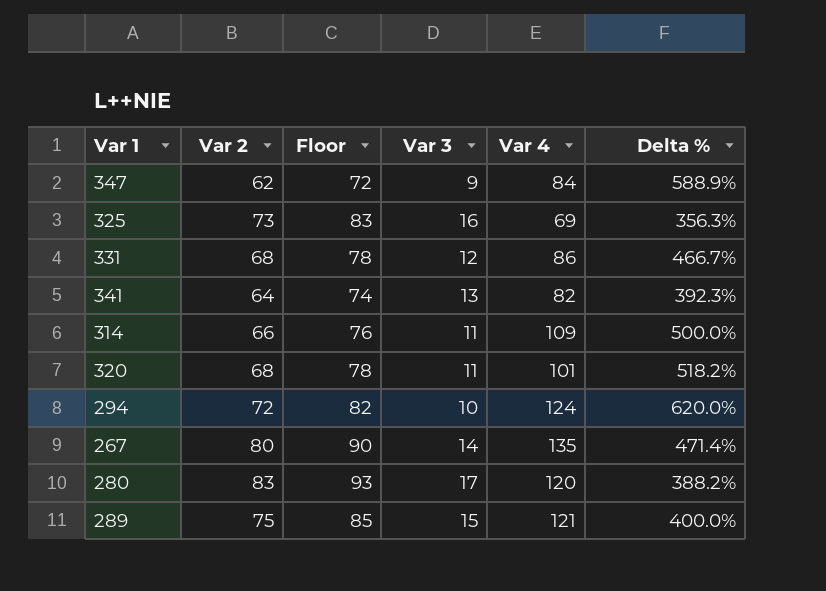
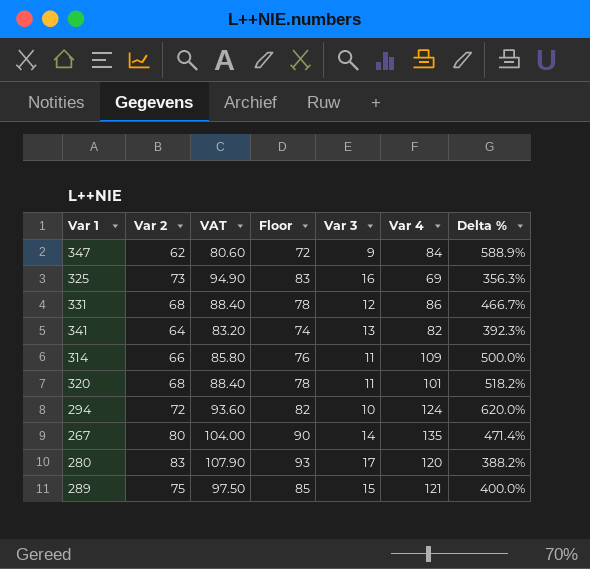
column VAT | formula: none -> [Var 2] * 1.3

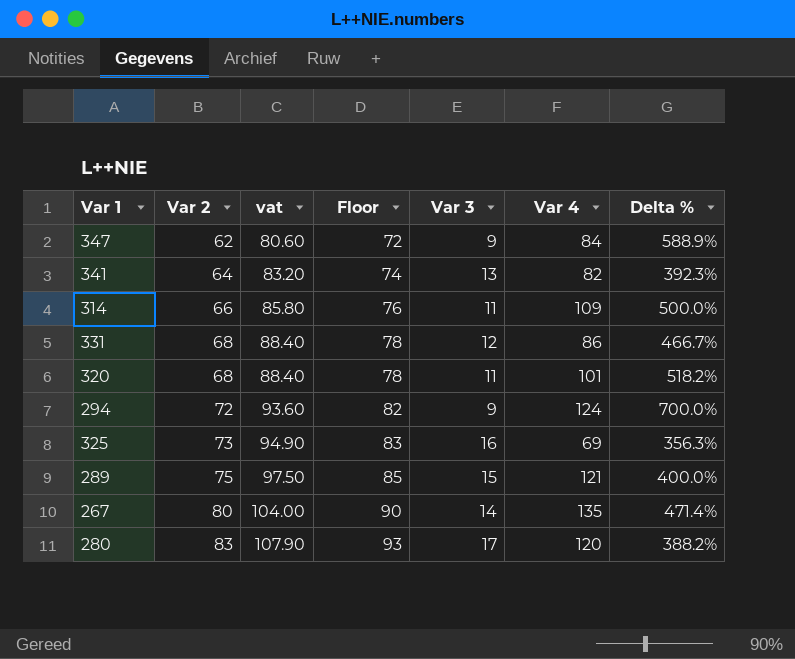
row order: none -> Var 2 ascending
column name: VAT -> vat
294 | Var 3: 10 -> 9
294 | Delta %: 620.0% -> 700.0%

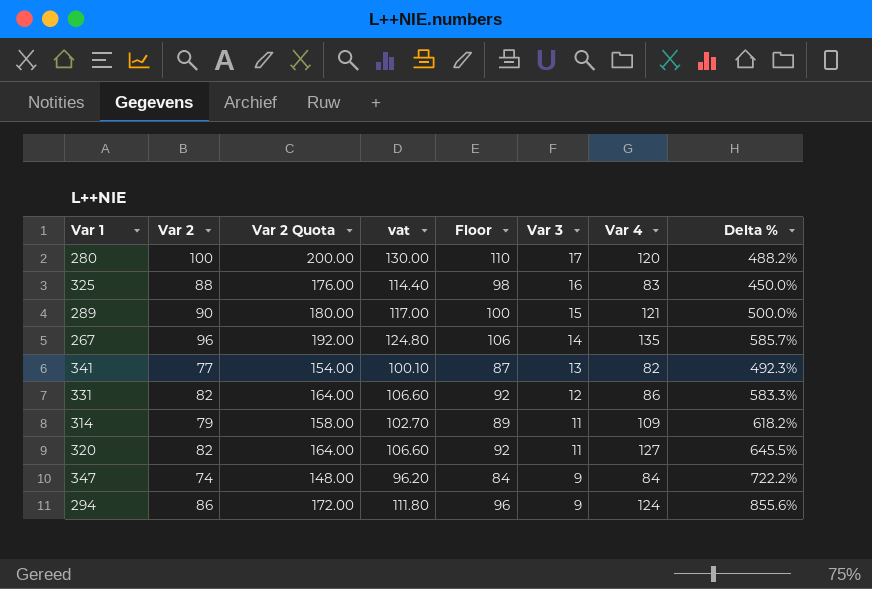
row order: Var 2 ascending -> Var 3 descending
column Var 2 Quota | formula: none -> [Var 2] * 2
280 | Var 2: 83 -> 100
280 | vat: 107.90 -> 130.00
280 | Floor: 93 -> 110
280 | Delta %: 388.2% -> 488.2%
325 | Var 2: 73 -> 88
325 | vat: 94.90 -> 114.40
325 | Floor: 83 -> 98
325 | Var 4: 69 -> 83
325 | Delta %: 356.3% -> 450.0%
289 | Var 2: 75 -> 90
289 | vat: 97.50 -> 117.00
289 | Floor: 85 -> 100
289 | Delta %: 400.0% -> 500.0%
267 | Var 2: 80 -> 96
267 | vat: 104.00 -> 124.80
267 | Floor: 90 -> 106
267 | Delta %: 471.4% -> 585.7%
341 | Var 2: 64 -> 77
341 | vat: 83.20 -> 100.10
341 | Floor: 74 -> 87
341 | Delta %: 392.3% -> 492.3%
331 | Var 2: 68 -> 82
331 | vat: 88.40 -> 106.60
331 | Floor: 78 -> 92
331 | Delta %: 466.7% -> 583.3%
314 | Var 2: 66 -> 79
314 | vat: 85.80 -> 102.70
314 | Floor: 76 -> 89
314 | Delta %: 500.0% -> 618.2%
320 | Var 2: 68 -> 82
320 | vat: 88.40 -> 106.60
320 | Floor: 78 -> 92
320 | Var 4: 101 -> 127
320 | Delta %: 518.2% -> 645.5%
347 | Var 2: 62 -> 74
347 | vat: 80.60 -> 96.20
347 | Floor: 72 -> 84
347 | Delta %: 588.9% -> 722.2%
294 | Var 2: 72 -> 86
294 | vat: 93.60 -> 111.80
294 | Floor: 82 -> 96
294 | Delta %: 700.0% -> 855.6%

